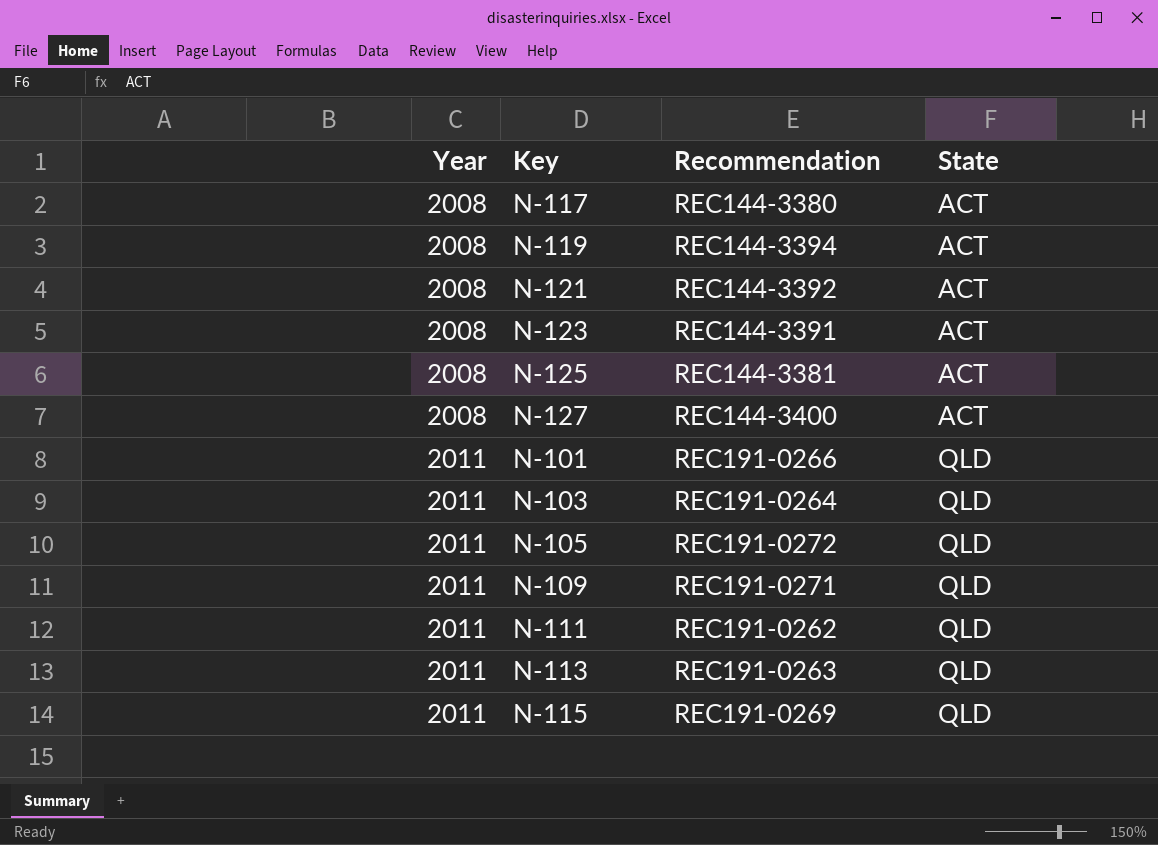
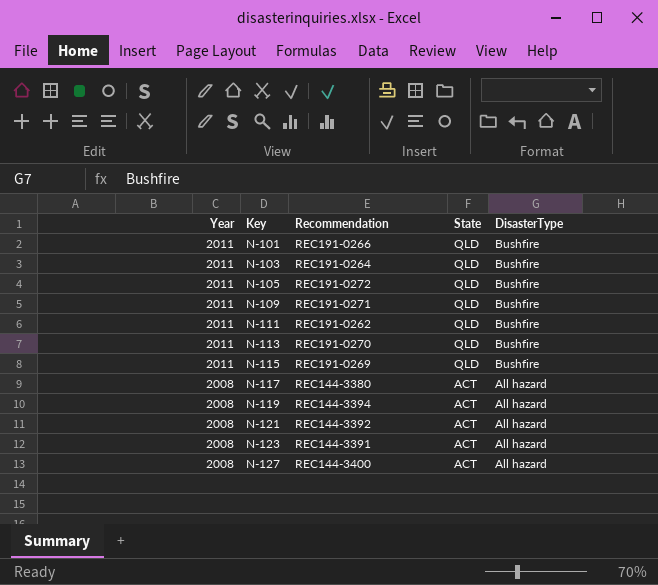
row order: Year ascending -> Year descending
column DisasterType | position: none -> 5
row N-125: 2008 | REC144-3381 | ACT -> none
N-113 | Recommendation: REC191-0263 -> REC191-0270

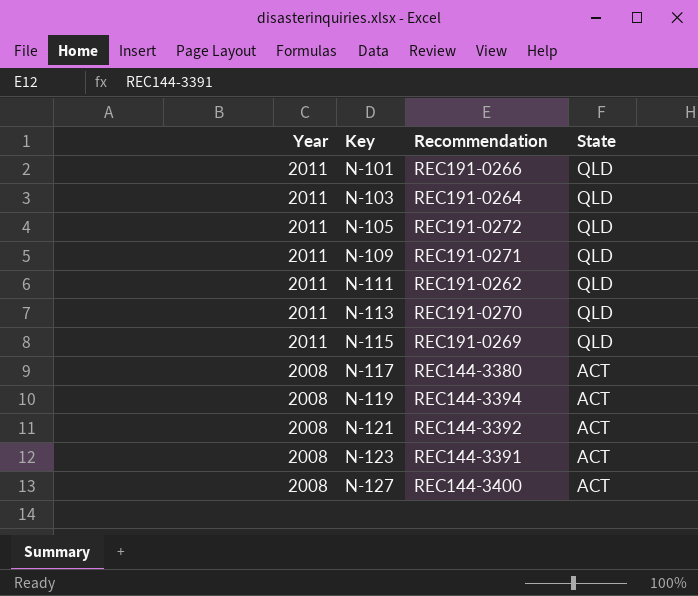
column DisasterType | position: 5 -> none

